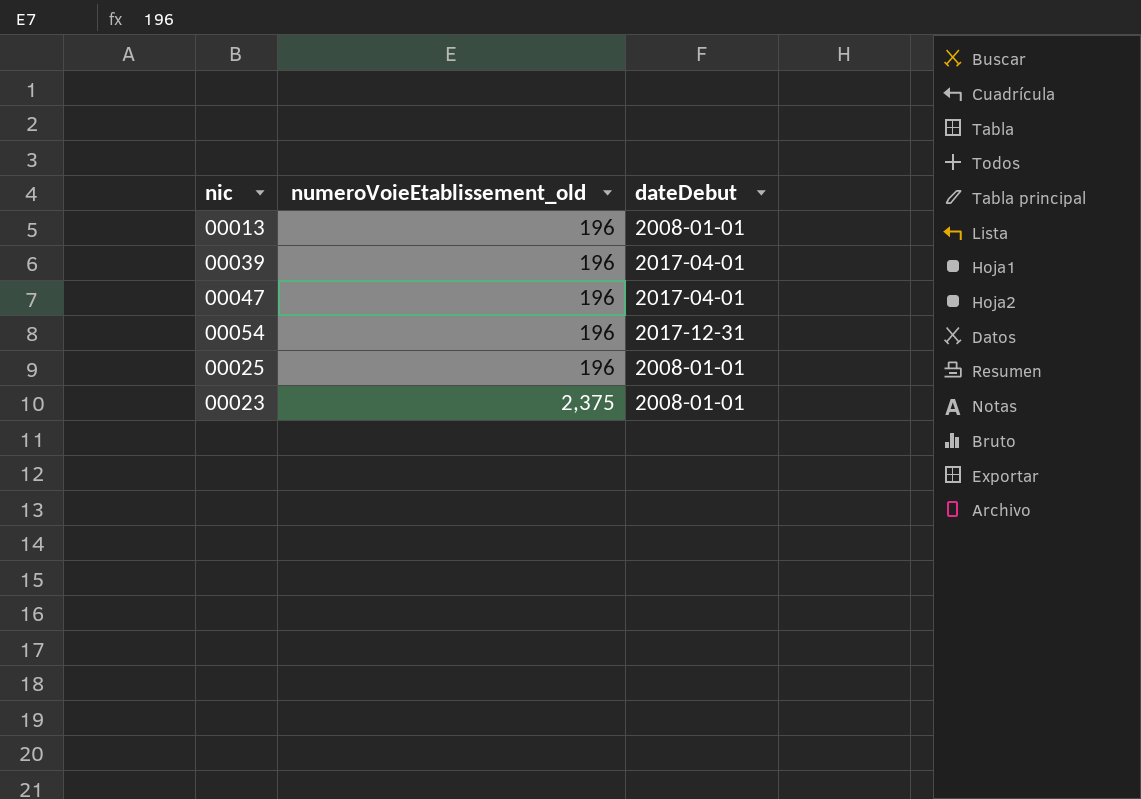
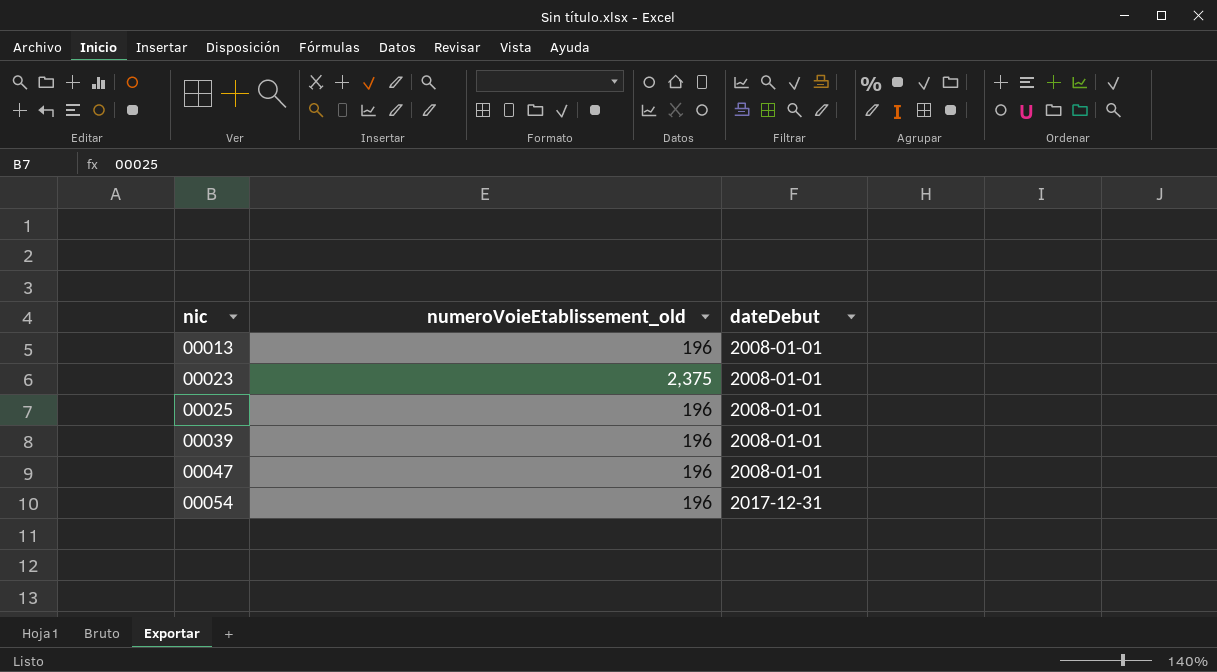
row order: numeroVoieEtablissement_old ascending -> nic ascending
00039 | dateDebut: 2017-04-01 -> 2008-01-01
00047 | dateDebut: 2017-04-01 -> 2008-01-01

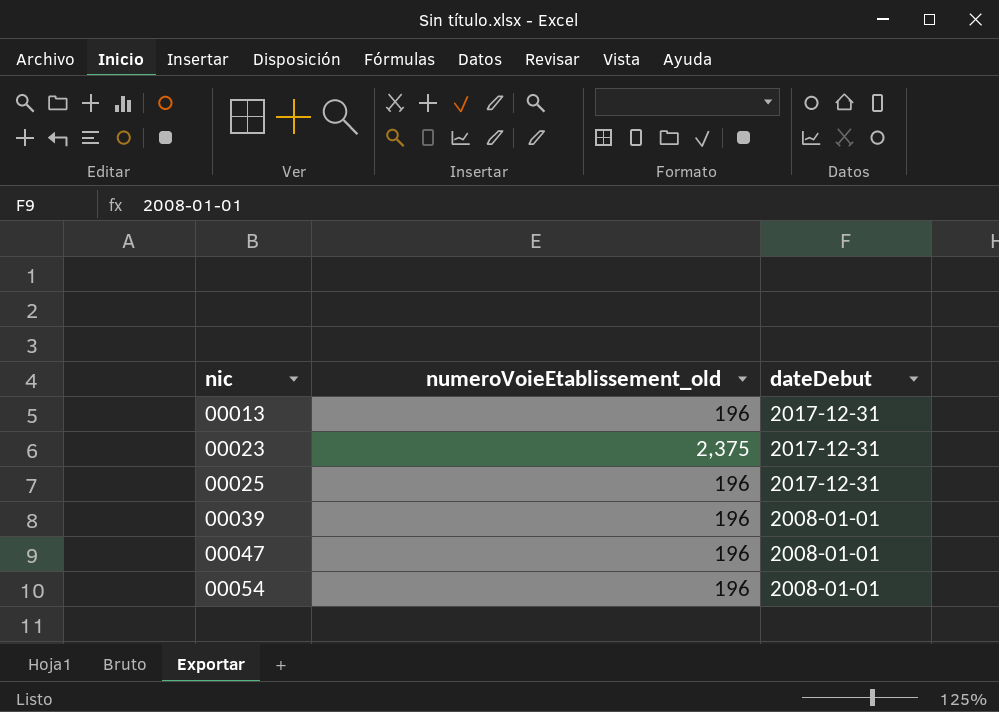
00013 | dateDebut: 2008-01-01 -> 2017-12-31
00023 | dateDebut: 2008-01-01 -> 2017-12-31
00025 | dateDebut: 2008-01-01 -> 2017-12-31
00054 | dateDebut: 2017-12-31 -> 2008-01-01

